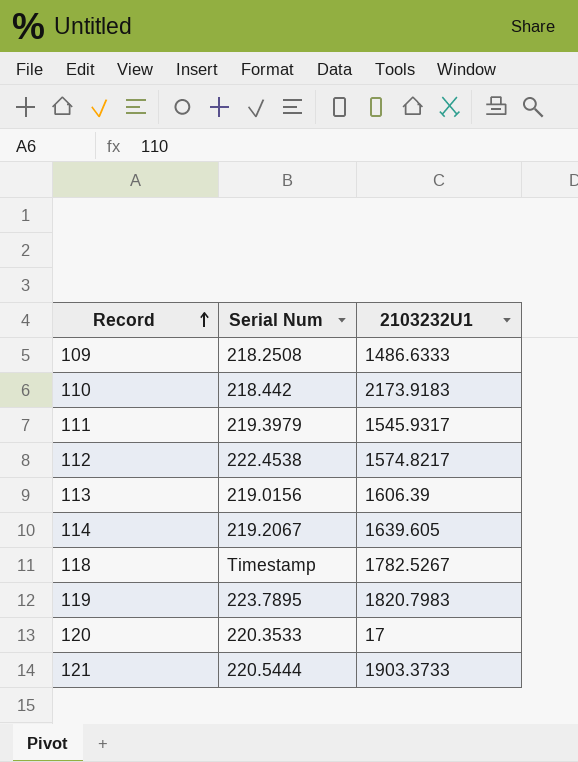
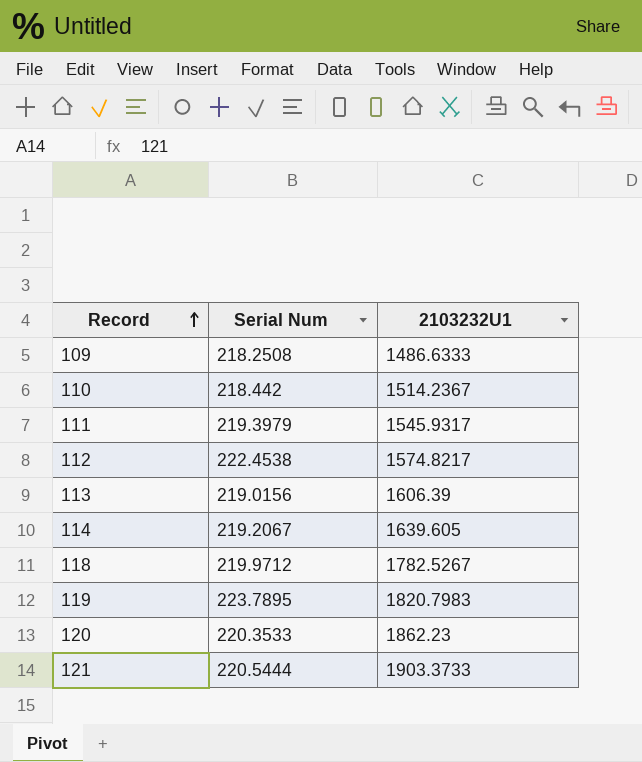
110 | 2103232U1: 2173.9183 -> 1514.2367
118 | Serial Num: Timestamp -> 219.9712
120 | 2103232U1: 17 -> 1862.23

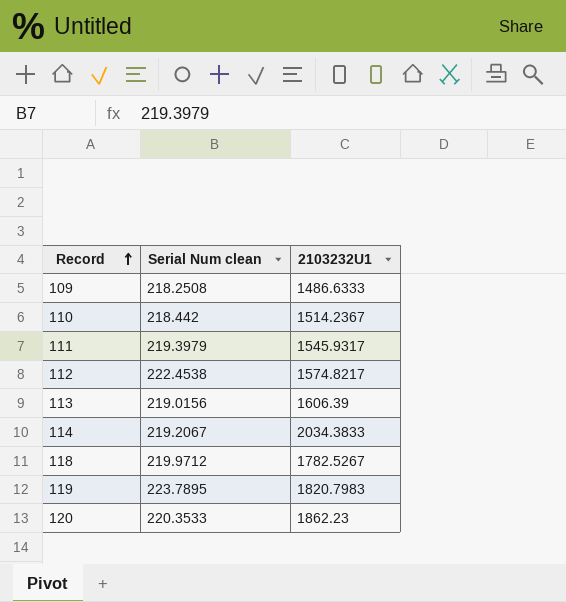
column name: Serial Num -> Serial Num clean
row 121: 220.5444 | 1903.3733 -> none
114 | 2103232U1: 1639.605 -> 2034.3833

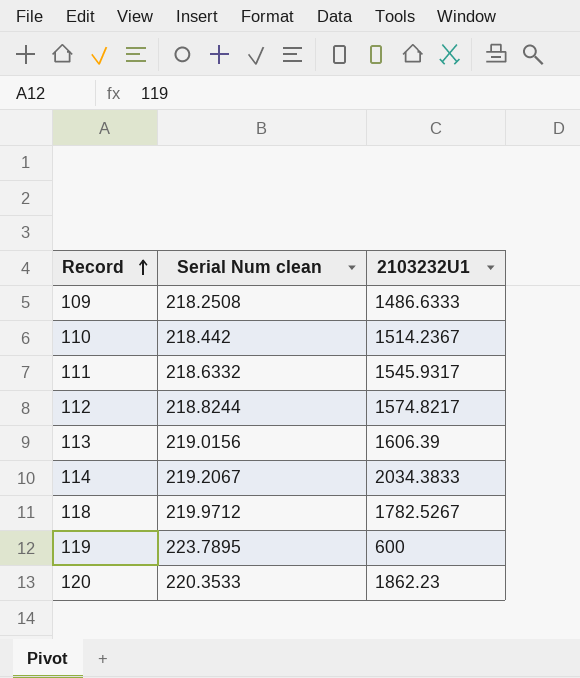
111 | Serial Num clean: 219.3979 -> 218.6332
112 | Serial Num clean: 222.4538 -> 218.8244
119 | 2103232U1: 1820.7983 -> 600

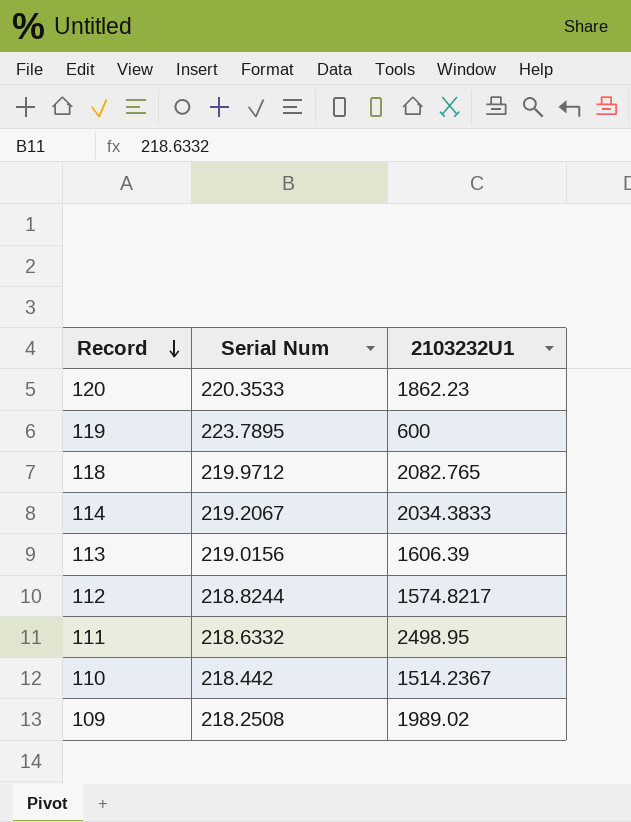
row order: Record ascending -> Record descending
column name: Serial Num clean -> Serial Num
118 | 2103232U1: 1782.5267 -> 2082.765
111 | 2103232U1: 1545.9317 -> 2498.95
109 | 2103232U1: 1486.6333 -> 1989.02

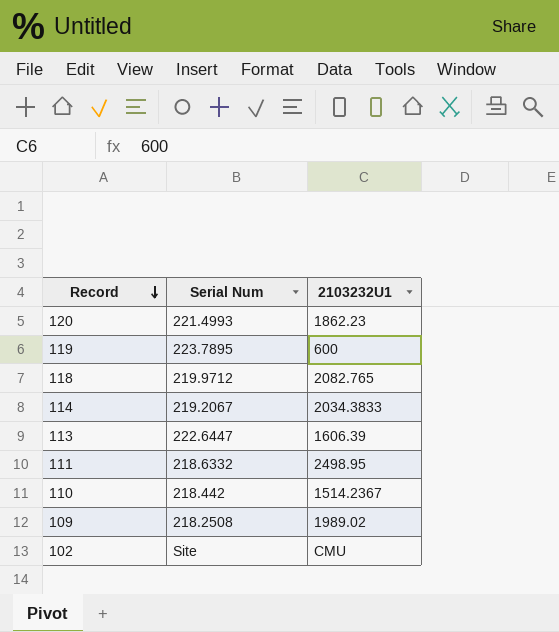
row 112: 218.8244 | 1574.8217 -> none
120 | Serial Num: 220.3533 -> 221.4993
113 | Serial Num: 219.0156 -> 222.6447
row 102: none -> Site | CMU

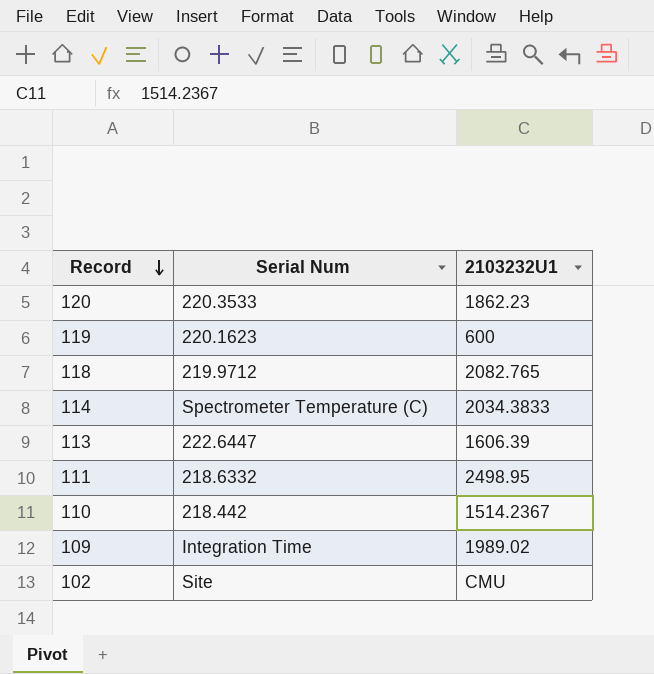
120 | Serial Num: 221.4993 -> 220.3533
119 | Serial Num: 223.7895 -> 220.1623
114 | Serial Num: 219.2067 -> Spectrometer Temperature (C)
109 | Serial Num: 218.2508 -> Integration Time

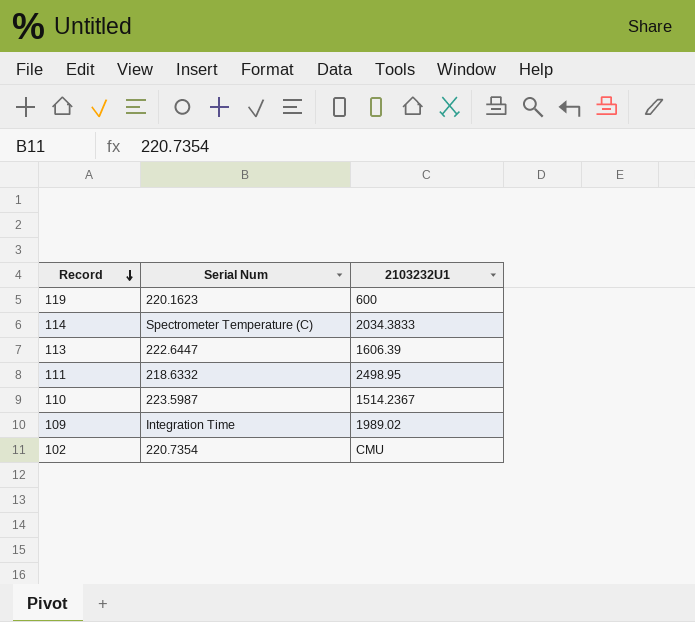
row 120: 220.3533 | 1862.23 -> none
row 118: 219.9712 | 2082.765 -> none
110 | Serial Num: 218.442 -> 223.5987
102 | Serial Num: Site -> 220.7354

